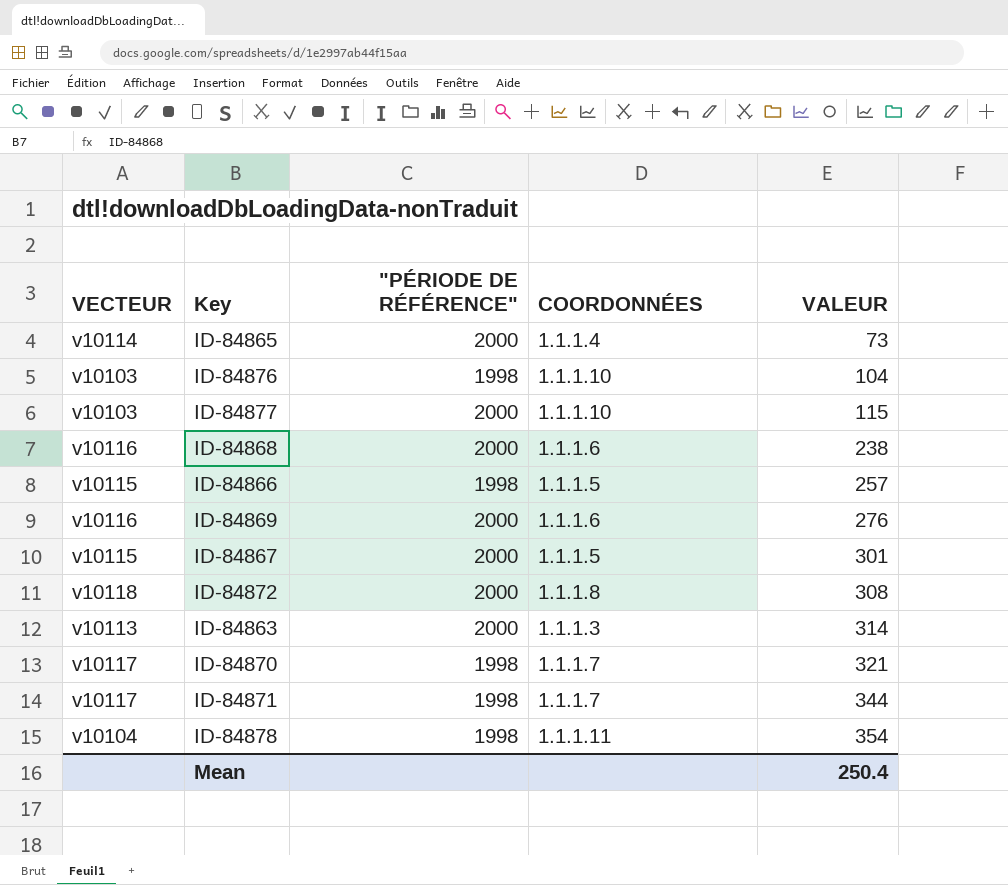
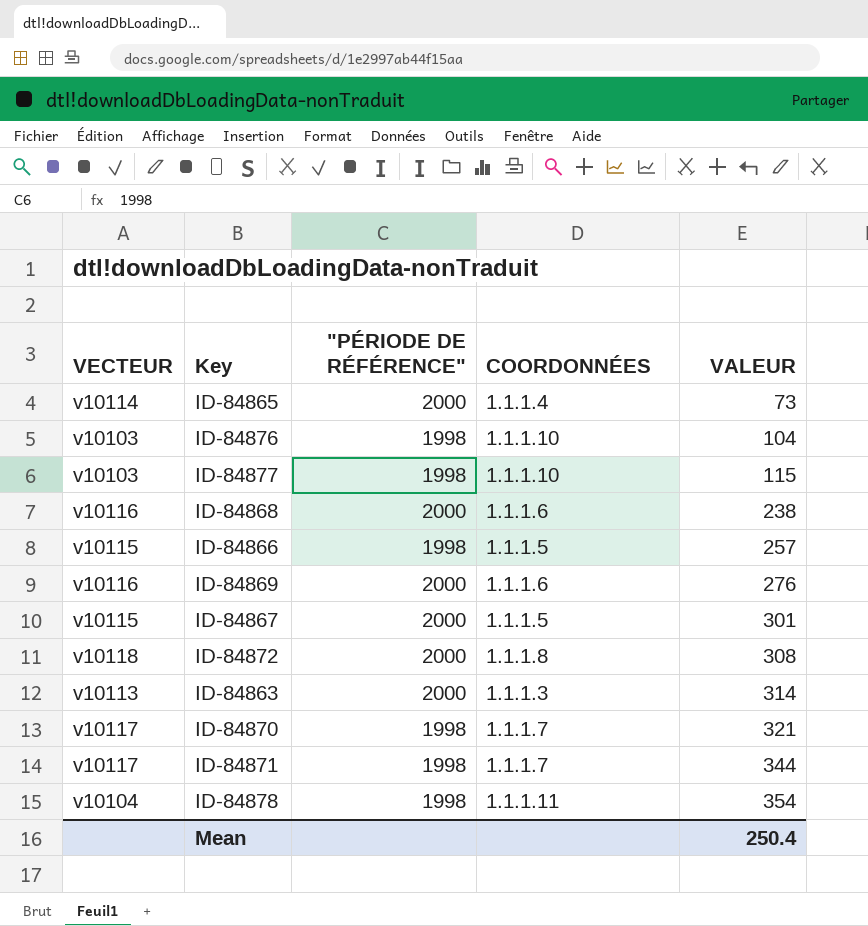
ID-84877 | "PÉRIODE DE RÉFÉRENCE": 2000 -> 1998

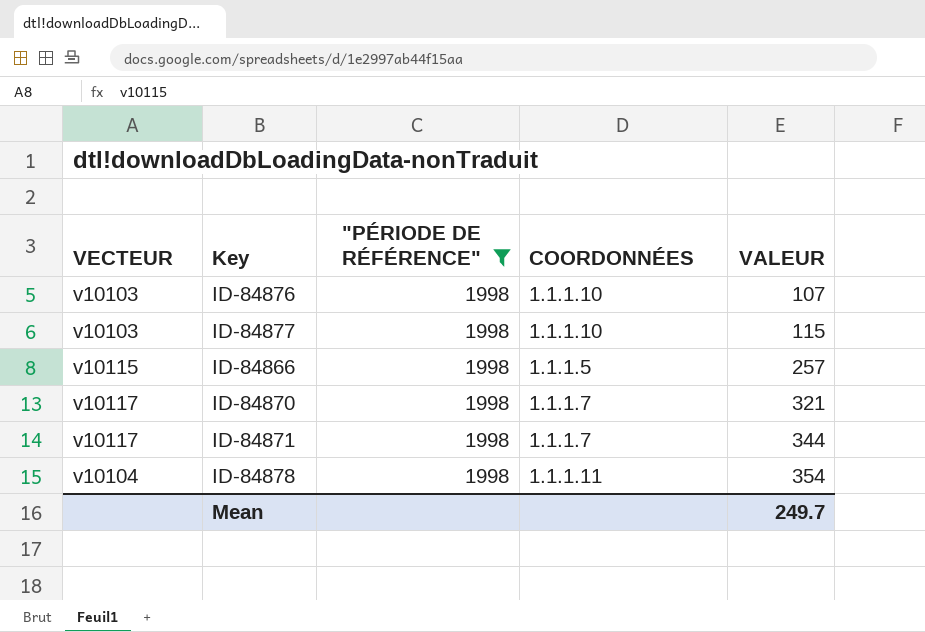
filter: none -> "PÉRIODE DE RÉFÉRENCE" = 1998
ID-84876 | VALEUR: 104 -> 107
Mean | VALEUR: 250.4 -> 249.7

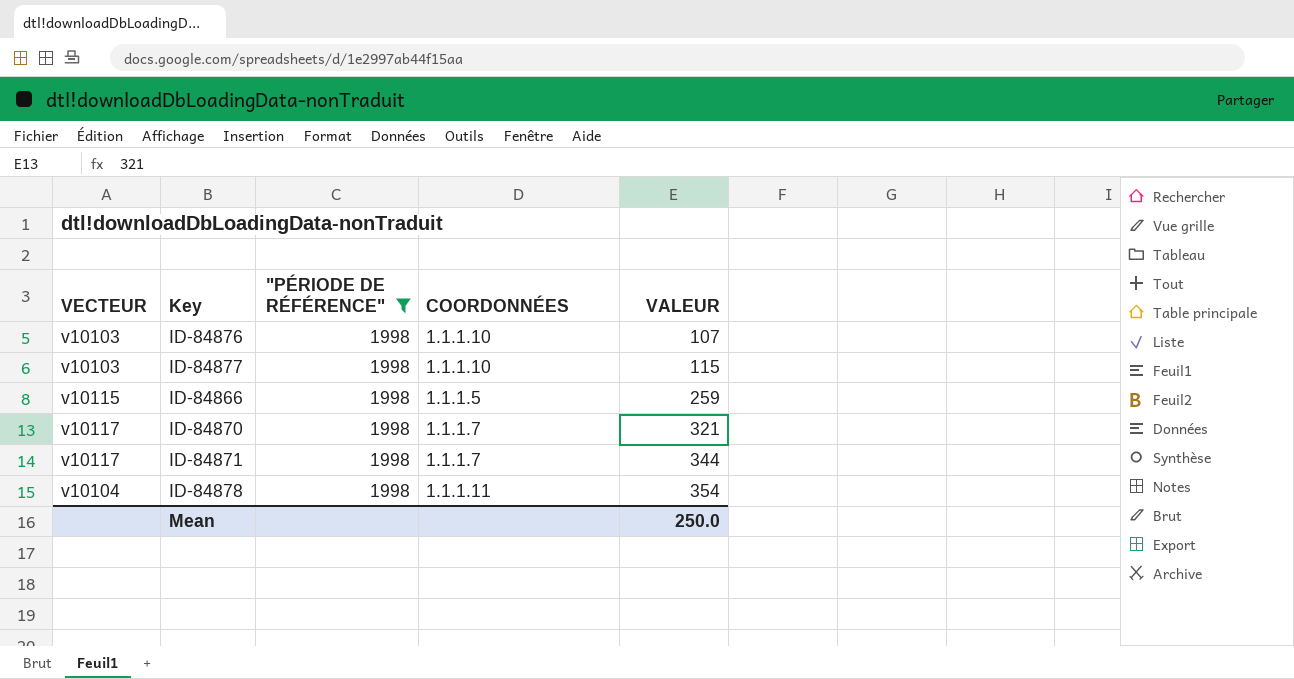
ID-84866 | VALEUR: 257 -> 259
Mean | VALEUR: 249.7 -> 250.0

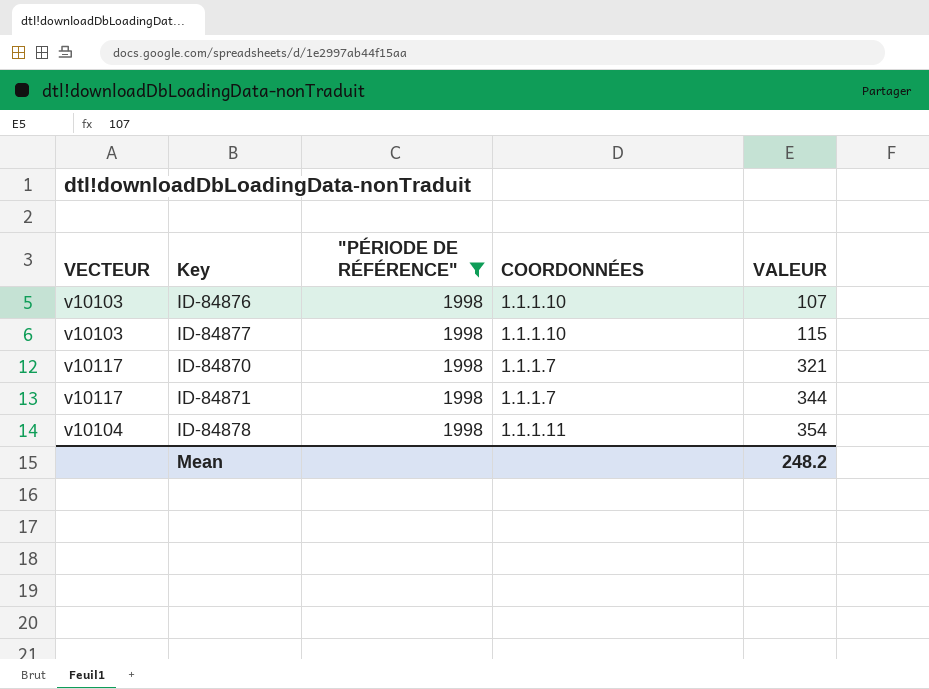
row ID-84866: v10115 | 1998 | 1.1.1.5 | 259 -> none
Mean | VALEUR: 250.0 -> 248.2

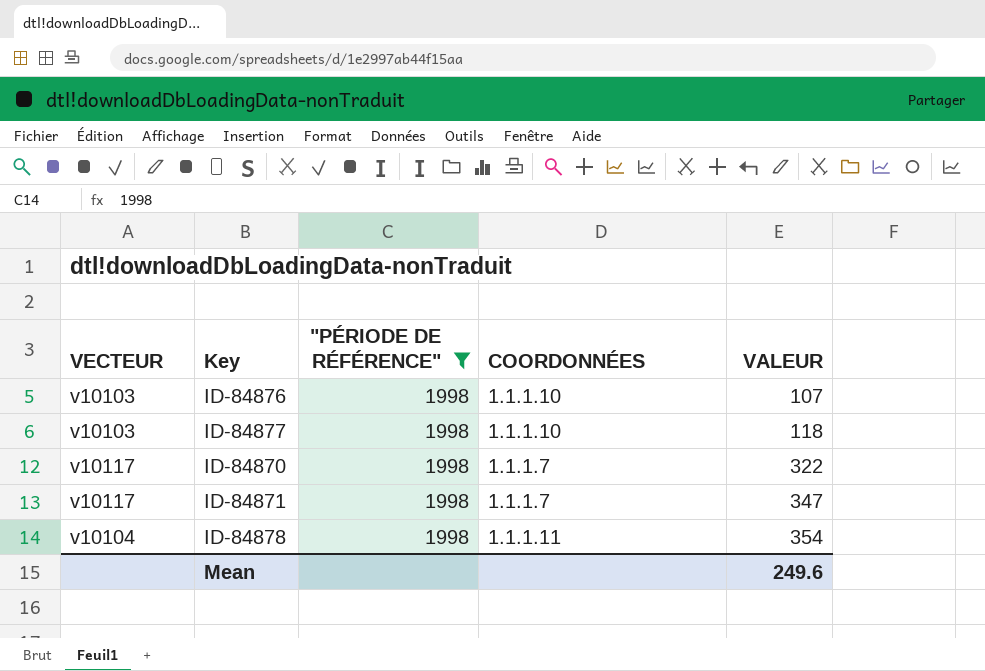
ID-84877 | VALEUR: 115 -> 118
ID-84870 | VALEUR: 321 -> 322
ID-84871 | VALEUR: 344 -> 347
Mean | VALEUR: 248.2 -> 249.6

